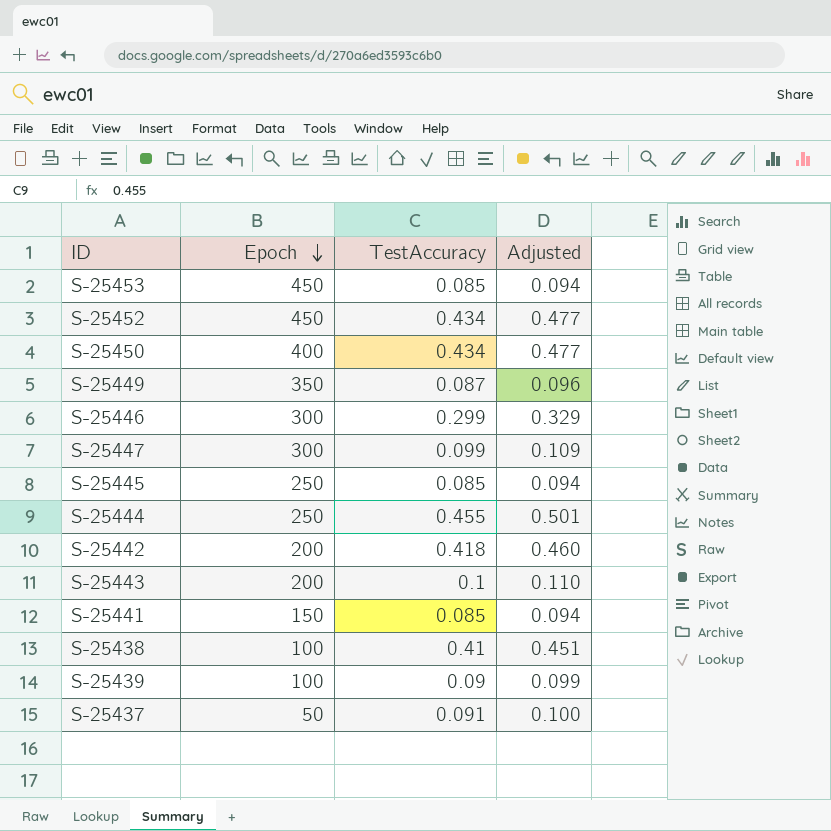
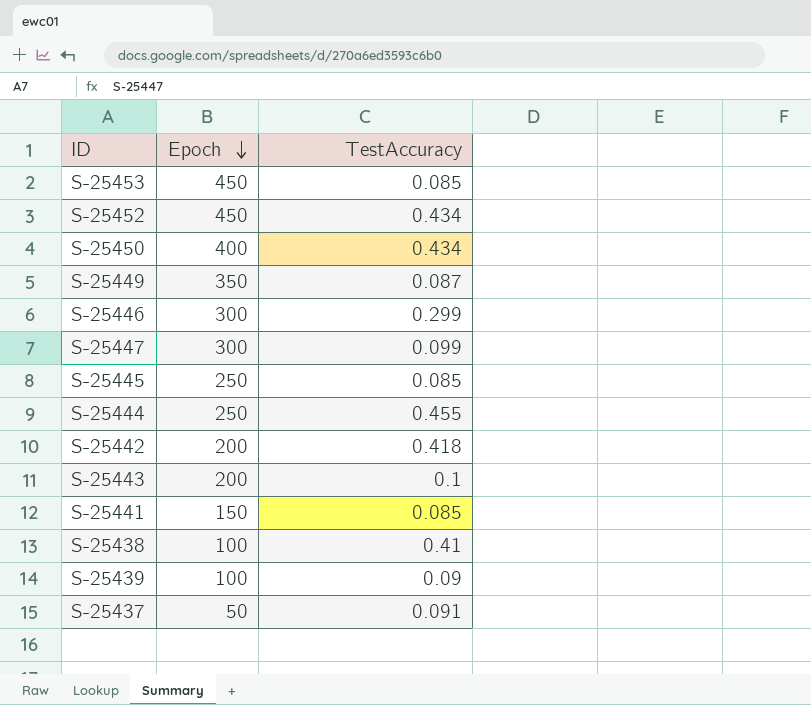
column Adjusted | formula: [TestAccuracy] * 1.1 -> none

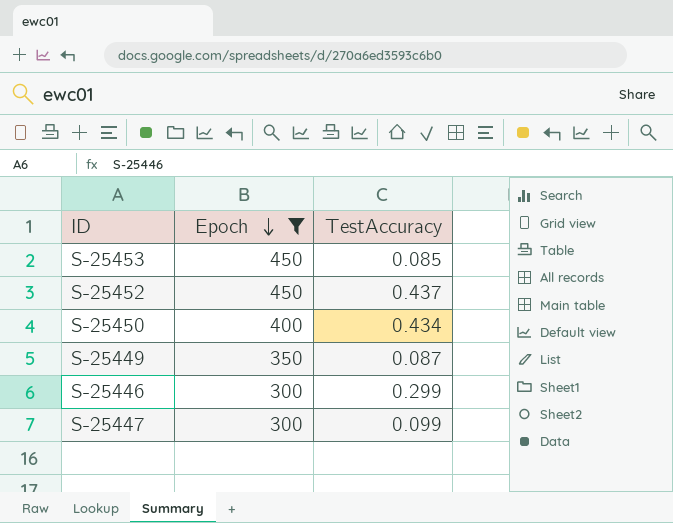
filter: none -> Epoch >= 300
S-25452 | TestAccuracy: 0.434 -> 0.437

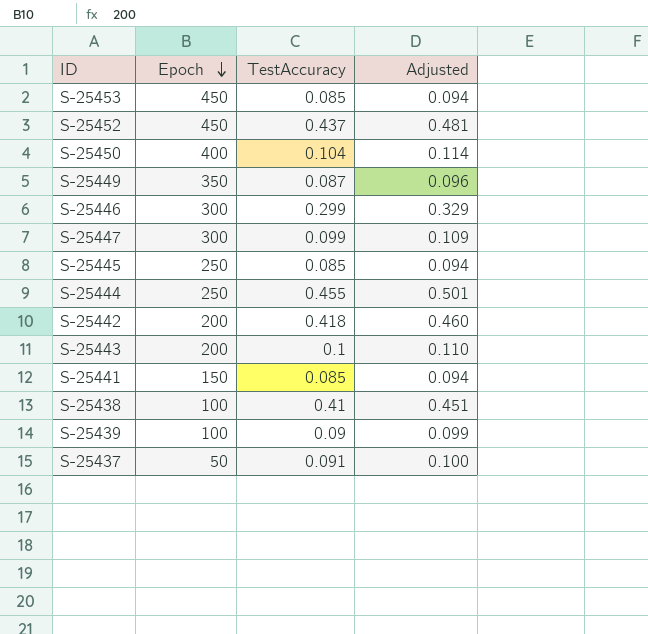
filter: Epoch >= 300 -> none
column Adjusted | formula: none -> [TestAccuracy] * 1.1
S-25450 | TestAccuracy: 0.434 -> 0.104

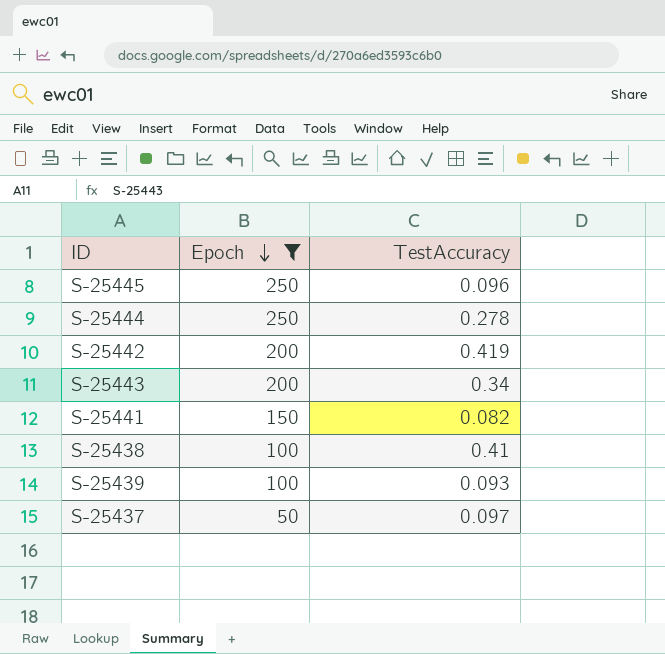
filter: none -> Epoch <= 250
column Adjusted | formula: [TestAccuracy] * 1.1 -> none
S-25445 | TestAccuracy: 0.085 -> 0.096
S-25444 | TestAccuracy: 0.455 -> 0.278
S-25442 | TestAccuracy: 0.418 -> 0.419
S-25443 | TestAccuracy: 0.1 -> 0.34
S-25441 | TestAccuracy: 0.085 -> 0.082
S-25439 | TestAccuracy: 0.09 -> 0.093
S-25437 | TestAccuracy: 0.091 -> 0.097

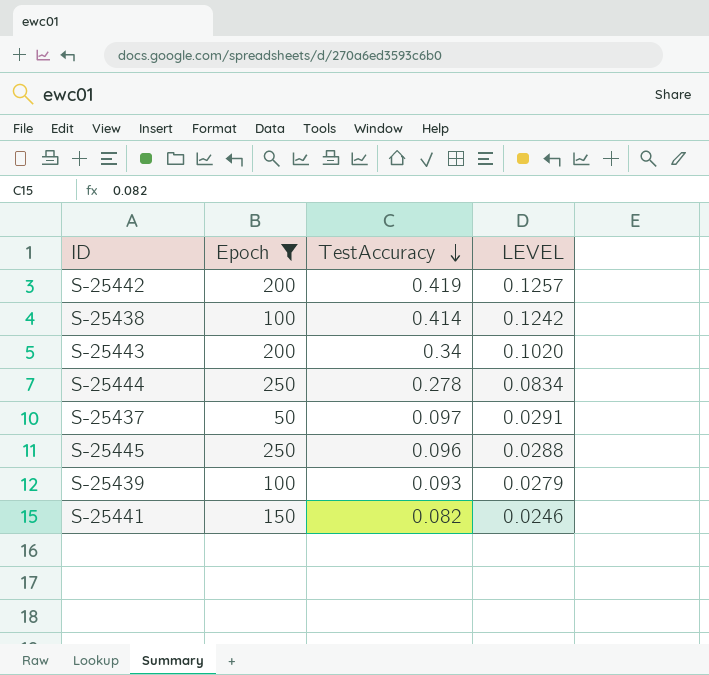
row order: Epoch descending -> TestAccuracy descending
column LEVEL | formula: none -> [TestAccuracy] * 0.3
S-25438 | TestAccuracy: 0.41 -> 0.414

